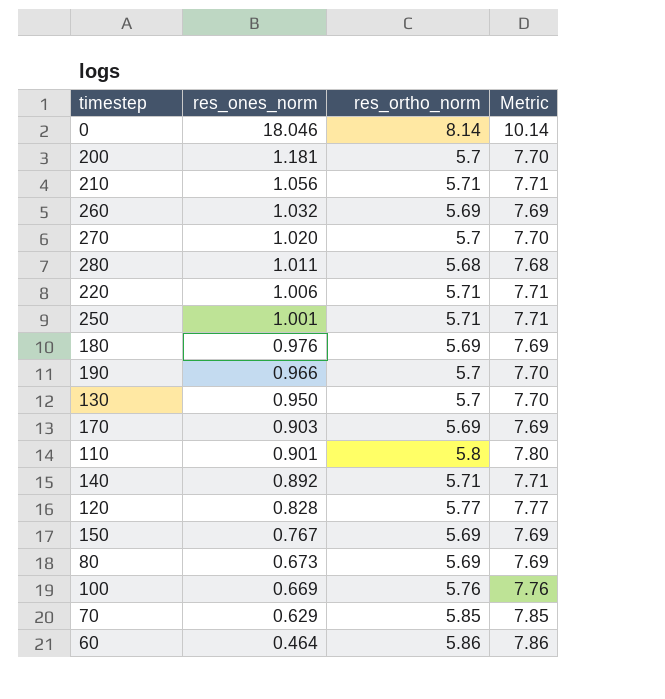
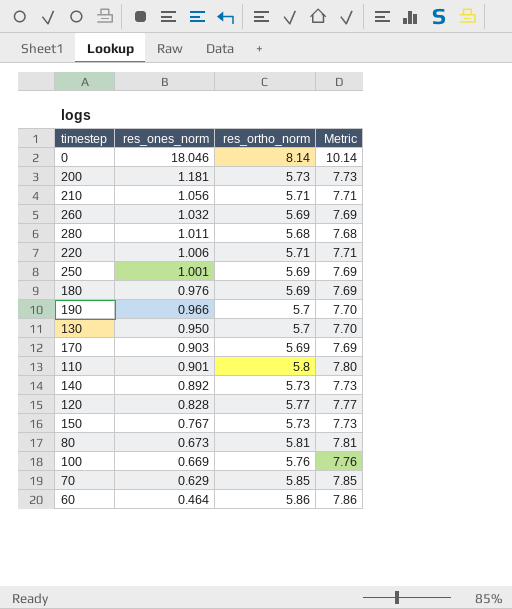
row 270: 1.020 | 5.7 | 7.70 -> none
200 | res_ortho_norm: 5.7 -> 5.73
200 | Metric: 7.70 -> 7.73
250 | res_ortho_norm: 5.71 -> 5.69
250 | Metric: 7.71 -> 7.69
140 | res_ortho_norm: 5.71 -> 5.73
140 | Metric: 7.71 -> 7.73
150 | res_ortho_norm: 5.69 -> 5.73
150 | Metric: 7.69 -> 7.73
80 | res_ortho_norm: 5.69 -> 5.81
80 | Metric: 7.69 -> 7.81

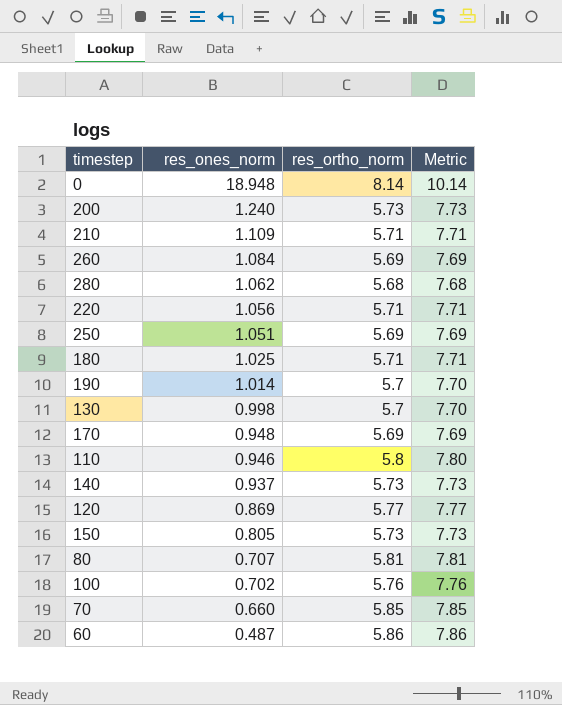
0 | res_ones_norm: 18.046 -> 18.948
200 | res_ones_norm: 1.181 -> 1.240
210 | res_ones_norm: 1.056 -> 1.109
260 | res_ones_norm: 1.032 -> 1.084
280 | res_ones_norm: 1.011 -> 1.062
220 | res_ones_norm: 1.006 -> 1.056
250 | res_ones_norm: 1.001 -> 1.051
180 | res_ones_norm: 0.976 -> 1.025
180 | res_ortho_norm: 5.69 -> 5.71
180 | Metric: 7.69 -> 7.71
190 | res_ones_norm: 0.966 -> 1.014
130 | res_ones_norm: 0.950 -> 0.998
170 | res_ones_norm: 0.903 -> 0.948
110 | res_ones_norm: 0.901 -> 0.946
140 | res_ones_norm: 0.892 -> 0.937
120 | res_ones_norm: 0.828 -> 0.869
150 | res_ones_norm: 0.767 -> 0.805
80 | res_ones_norm: 0.673 -> 0.707
100 | res_ones_norm: 0.669 -> 0.702
70 | res_ones_norm: 0.629 -> 0.660
60 | res_ones_norm: 0.464 -> 0.487

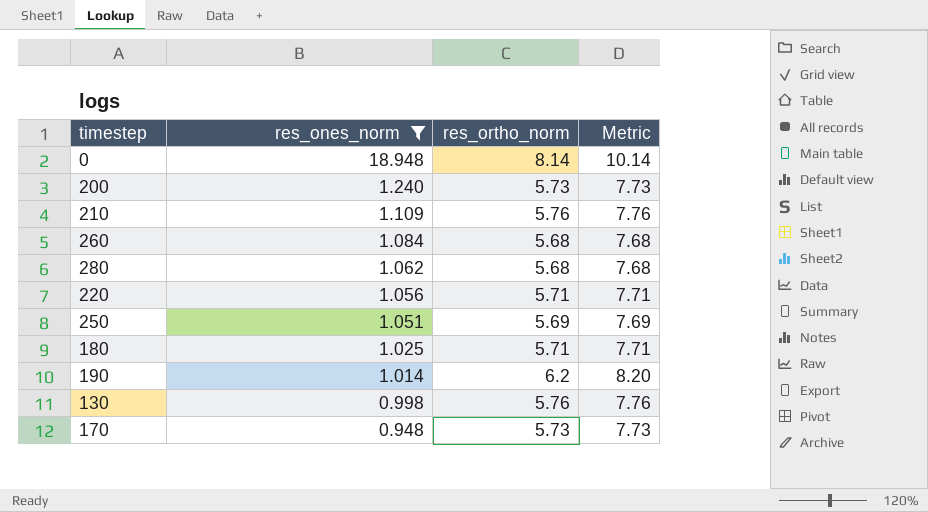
filter: none -> res_ones_norm >= 0.948
210 | res_ortho_norm: 5.71 -> 5.76
210 | Metric: 7.71 -> 7.76
260 | res_ortho_norm: 5.69 -> 5.68
260 | Metric: 7.69 -> 7.68
190 | res_ortho_norm: 5.7 -> 6.2
190 | Metric: 7.70 -> 8.20
130 | res_ortho_norm: 5.7 -> 5.76
130 | Metric: 7.70 -> 7.76
170 | res_ortho_norm: 5.69 -> 5.73
170 | Metric: 7.69 -> 7.73

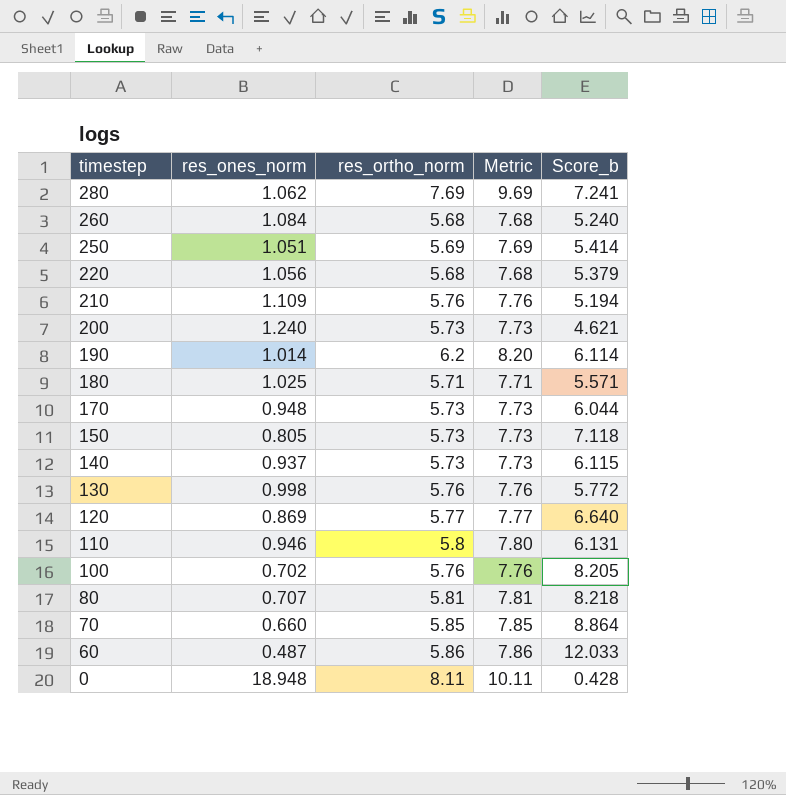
filter: res_ones_norm >= 0.948 -> none
row order: res_ones_norm descending -> timestep descending
column Score_b | formula: none -> [res_ortho_norm] / [res_ones_norm]
280 | res_ortho_norm: 5.68 -> 7.69
280 | Metric: 7.68 -> 9.69
220 | res_ortho_norm: 5.71 -> 5.68
220 | Metric: 7.71 -> 7.68
0 | res_ortho_norm: 8.14 -> 8.11
0 | Metric: 10.14 -> 10.11

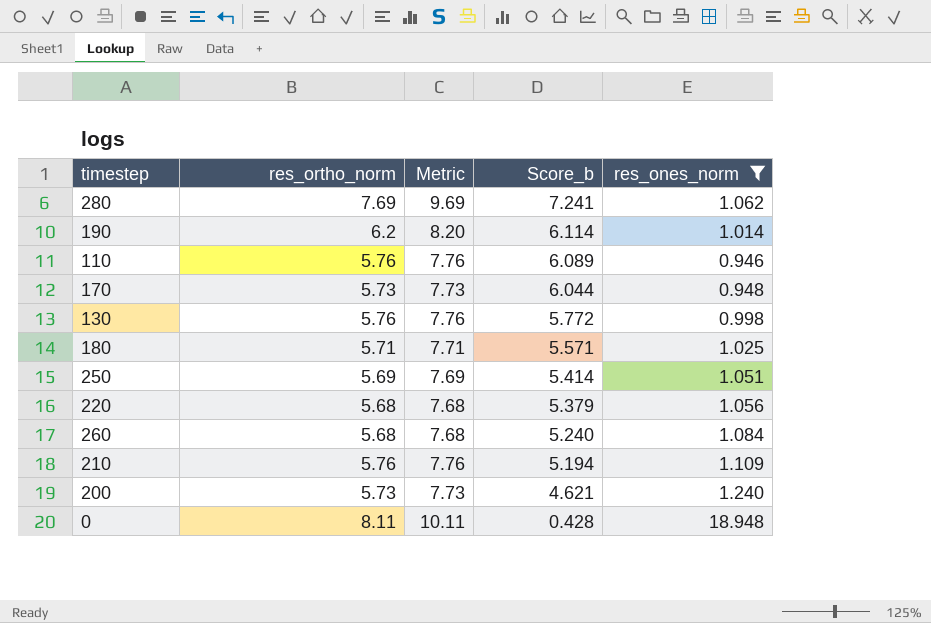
filter: none -> res_ones_norm >= 0.946
row order: timestep descending -> Score_b descending
column res_ones_norm | position: 2 -> 5
110 | res_ortho_norm: 5.8 -> 5.76
110 | Metric: 7.80 -> 7.76
110 | Score_b: 6.131 -> 6.089

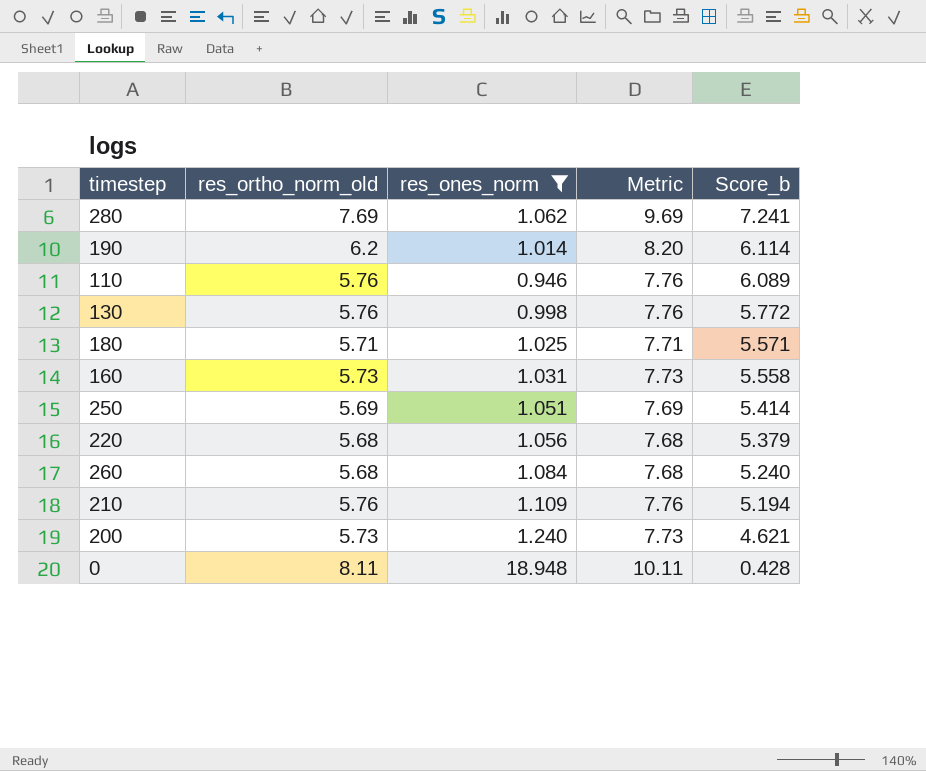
column name: res_ortho_norm -> res_ortho_norm_old
column res_ones_norm | position: 5 -> 3
row 170: 5.73 | 7.73 | 6.044 | 0.948 -> none
row 160: none -> 5.73 | 1.031 | 7.73 | 5.558

